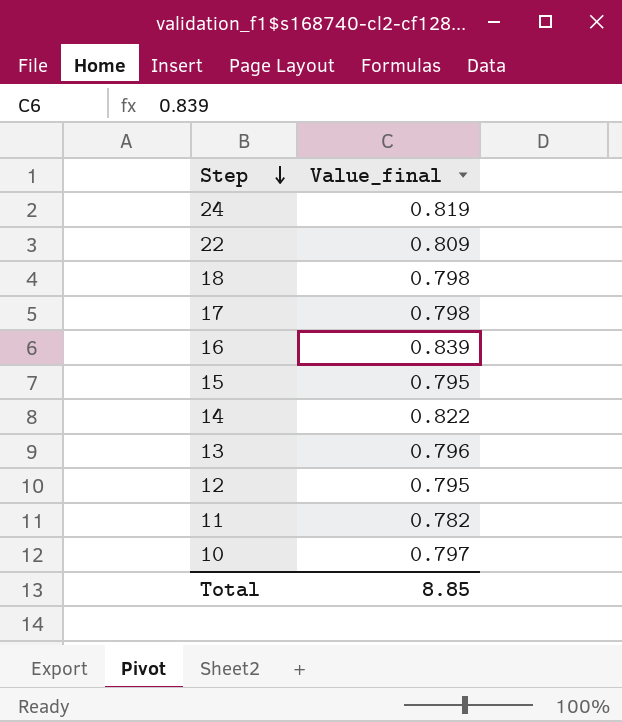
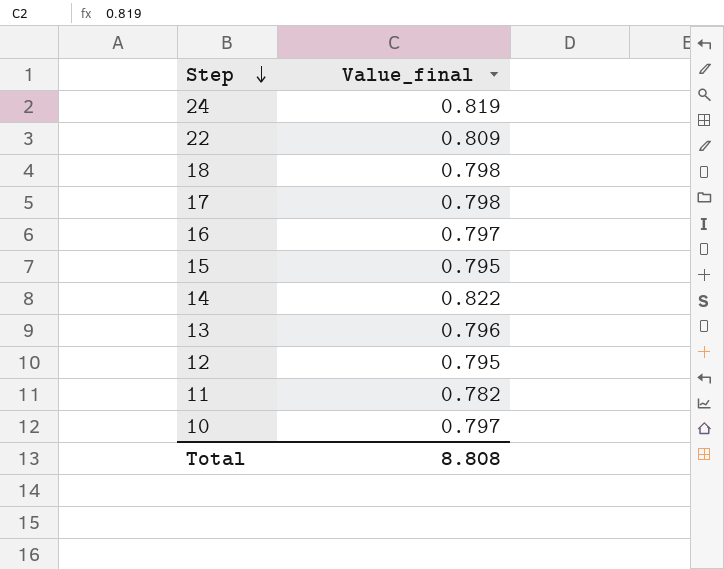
16 | Value_final: 0.839 -> 0.797
Total | Value_final: 8.85 -> 8.808

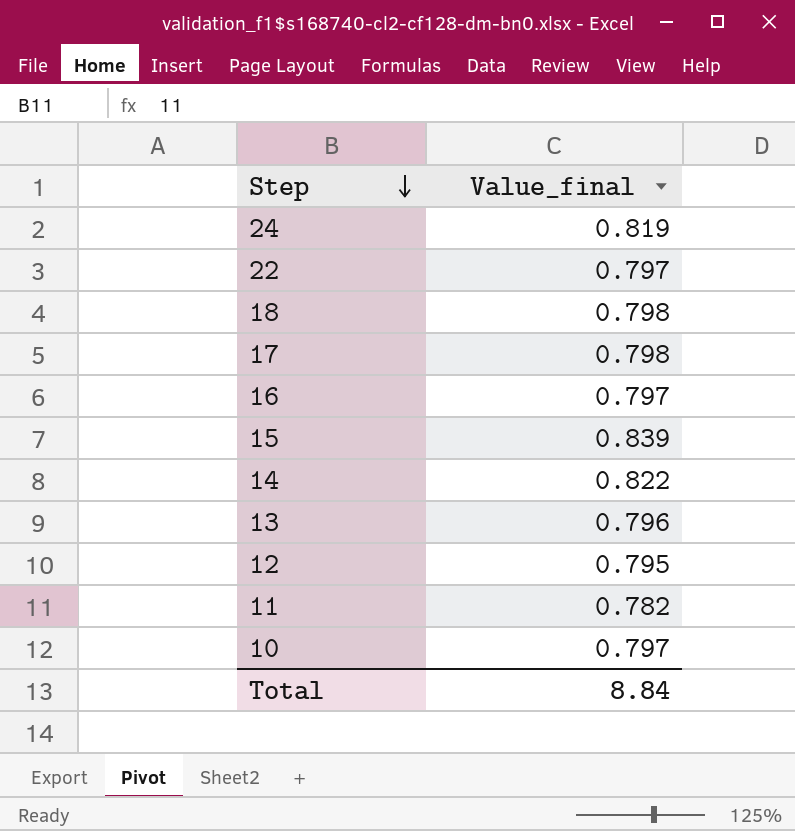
22 | Value_final: 0.809 -> 0.797
15 | Value_final: 0.795 -> 0.839
Total | Value_final: 8.808 -> 8.84

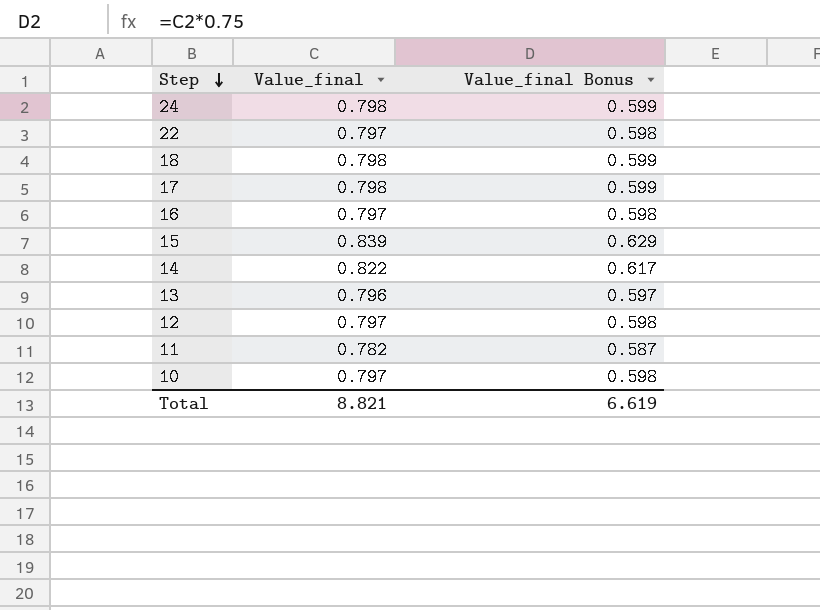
column Value_final Bonus | formula: none -> [Value_final] * 0.75
24 | Value_final: 0.819 -> 0.798
12 | Value_final: 0.795 -> 0.797
Total | Value_final: 8.84 -> 8.821

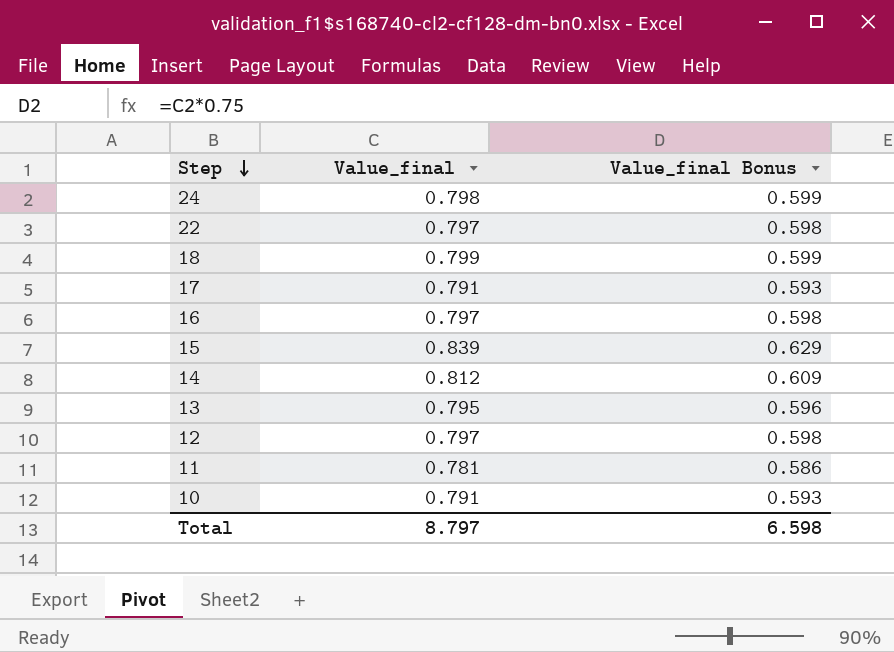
18 | Value_final: 0.798 -> 0.799
17 | Value_final: 0.798 -> 0.791
17 | Value_final Bonus: 0.599 -> 0.593
14 | Value_final: 0.822 -> 0.812
14 | Value_final Bonus: 0.617 -> 0.609
13 | Value_final: 0.796 -> 0.795
13 | Value_final Bonus: 0.597 -> 0.596
11 | Value_final: 0.782 -> 0.781
11 | Value_final Bonus: 0.587 -> 0.586
10 | Value_final: 0.797 -> 0.791
10 | Value_final Bonus: 0.598 -> 0.593
Total | Value_final: 8.821 -> 8.797
Total | Value_final Bonus: 6.619 -> 6.598

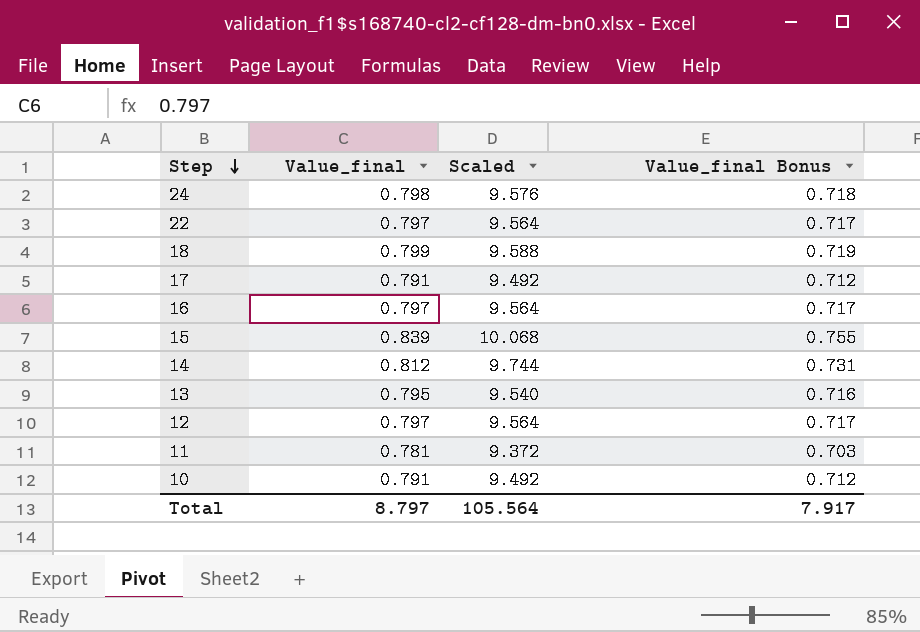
column Scaled | formula: none -> [Value_final] * 12
column Value_final Bonus | formula: [Value_final] * 0.75 -> [Value_final] * 0.9
Total | Value_final Bonus: 6.598 -> 7.917

